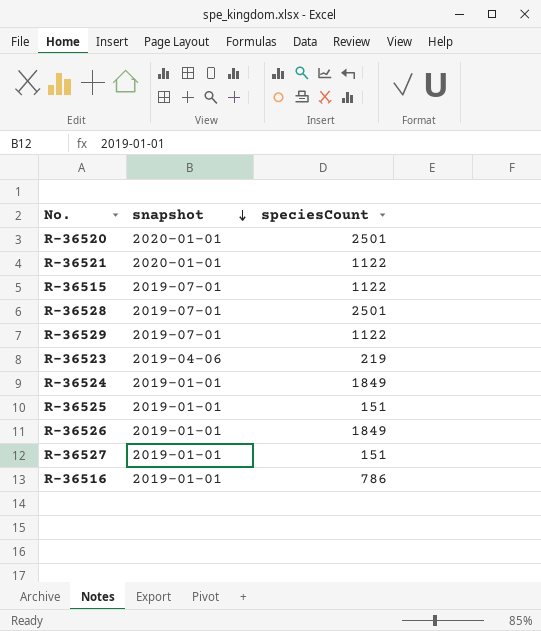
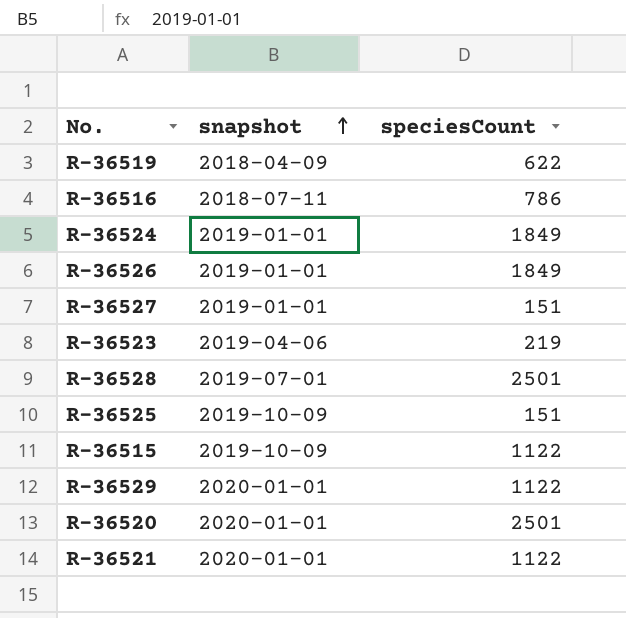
row order: snapshot descending -> snapshot ascending
row R-36519: none -> 2018-04-09 | 622
R-36516 | snapshot: 2019-01-01 -> 2018-07-11
R-36525 | snapshot: 2019-01-01 -> 2019-10-09
R-36515 | snapshot: 2019-07-01 -> 2019-10-09
R-36529 | snapshot: 2019-07-01 -> 2020-01-01

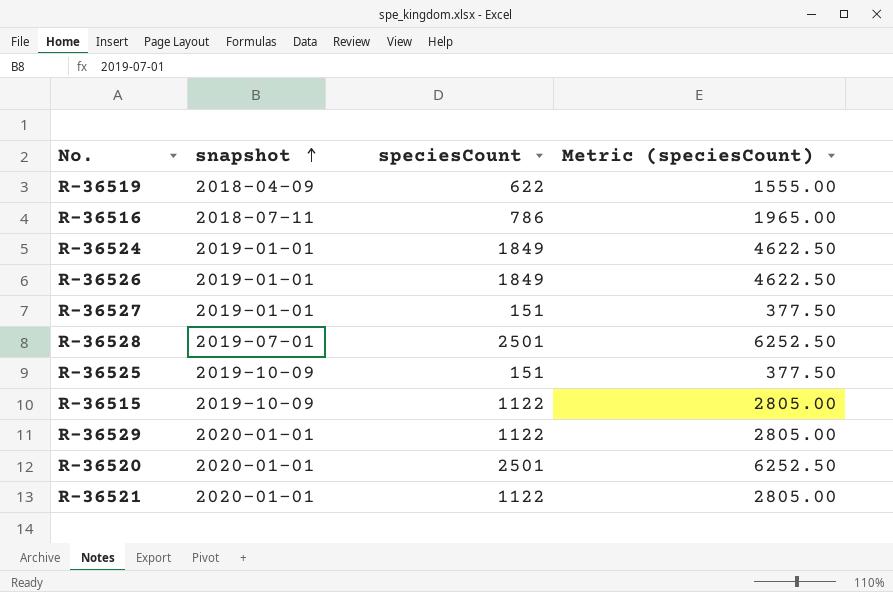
column Metric (speciesCount) | formula: none -> [speciesCount] * 2.5
row R-36523: 2019-04-06 | 219 -> none

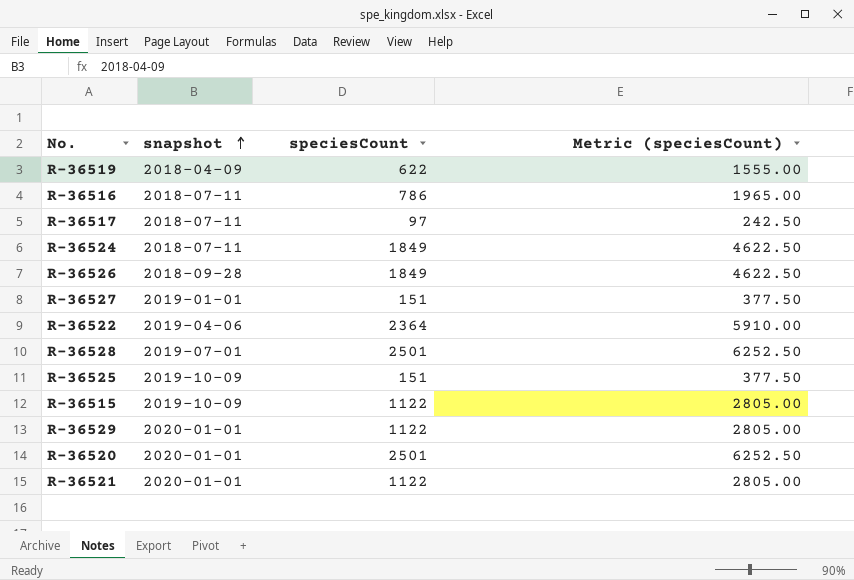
row R-36517: none -> 2018-07-11 | 97 | 242.50
R-36524 | snapshot: 2019-01-01 -> 2018-07-11
R-36526 | snapshot: 2019-01-01 -> 2018-09-28
row R-36522: none -> 2019-04-06 | 2364 | 5910.00

